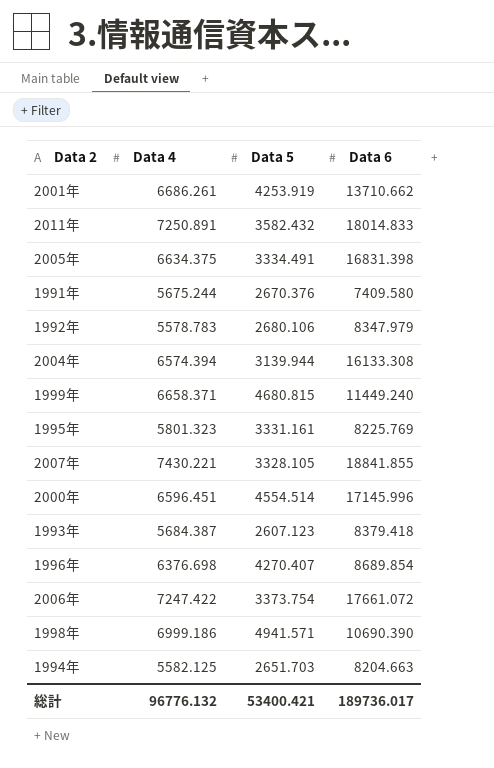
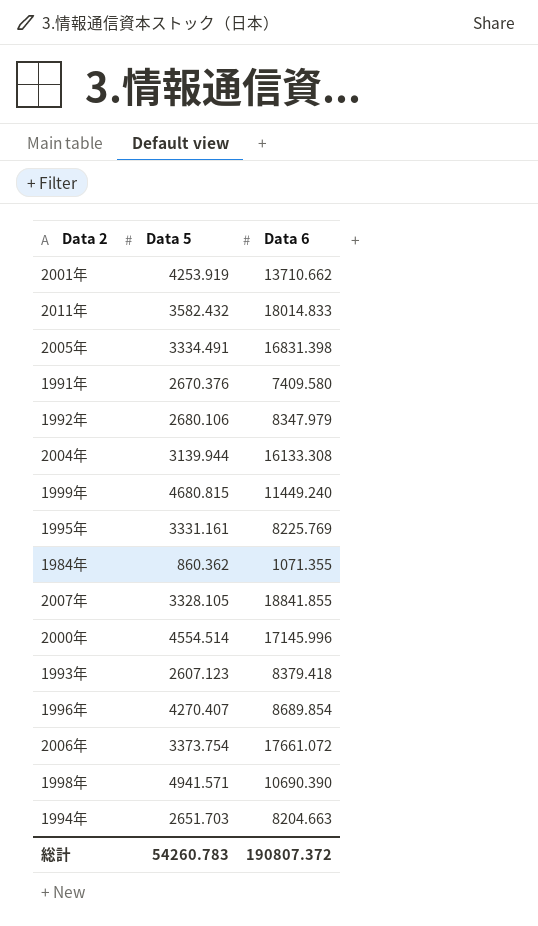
column Data 4 | position: 2 -> none
row 1984年: none -> 860.362 | 1071.355
総計 | Data 5: 53400.421 -> 54260.783
総計 | Data 6: 189736.017 -> 190807.372

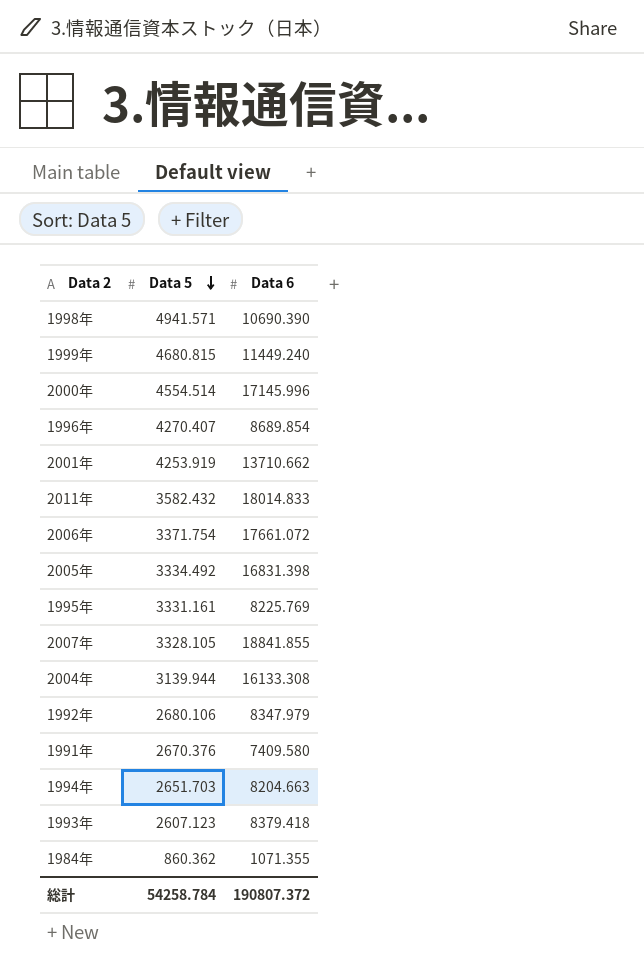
row order: none -> Data 5 descending
2006年 | Data 5: 3373.754 -> 3371.754
2005年 | Data 5: 3334.491 -> 3334.492
総計 | Data 5: 54260.783 -> 54258.784

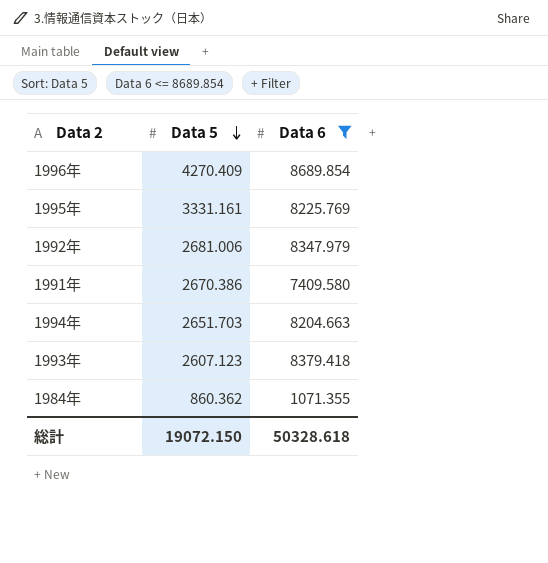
filter: none -> Data 6 <= 8689.854
1996年 | Data 5: 4270.407 -> 4270.409
1992年 | Data 5: 2680.106 -> 2681.006
1991年 | Data 5: 2670.376 -> 2670.386
総計 | Data 5: 54258.784 -> 19072.150
総計 | Data 6: 190807.372 -> 50328.618

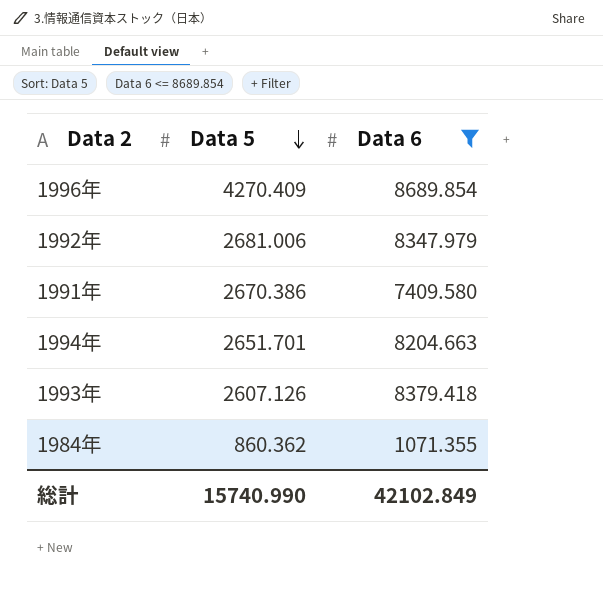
row 1995年: 3331.161 | 8225.769 -> none
1994年 | Data 5: 2651.703 -> 2651.701
1993年 | Data 5: 2607.123 -> 2607.126
総計 | Data 5: 19072.150 -> 15740.990
総計 | Data 6: 50328.618 -> 42102.849

